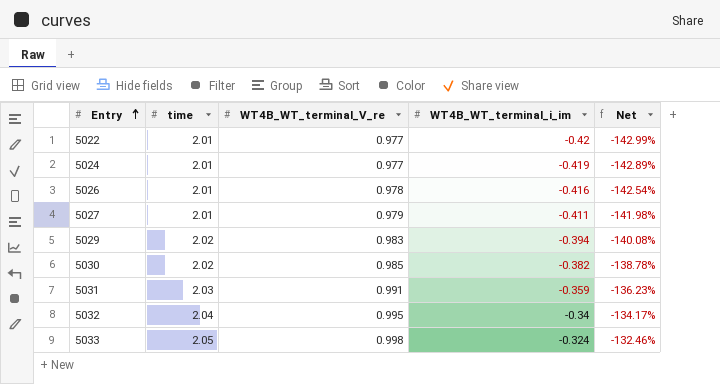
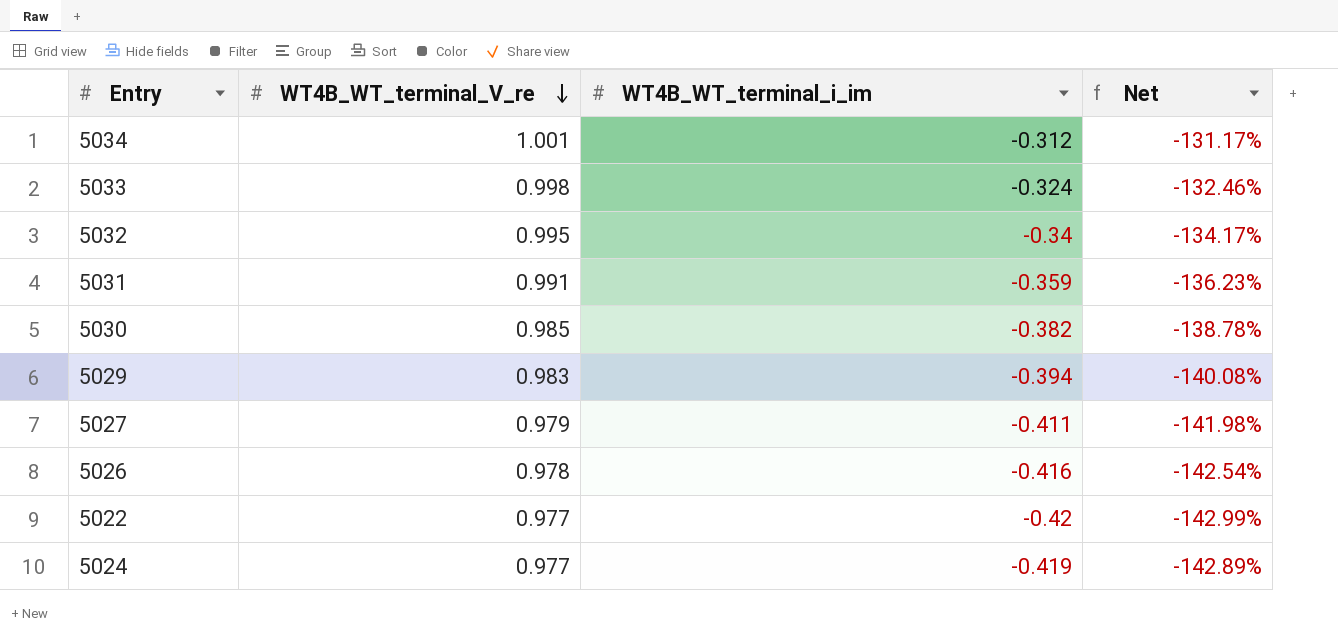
row order: Entry ascending -> WT4B_WT_terminal_V_re descending
column time | position: 2 -> none
row 5034: none -> 1.001 | -0.312 | -131.17%

